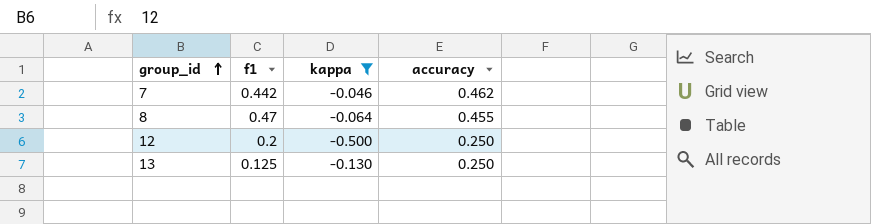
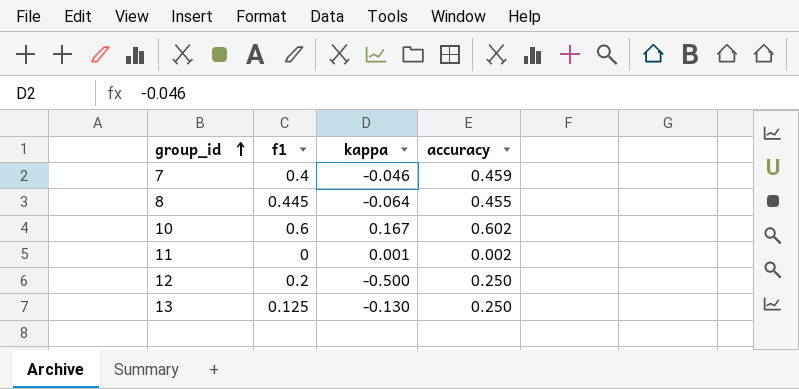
filter: kappa <= -0.046 -> none
7 | f1: 0.442 -> 0.4
7 | accuracy: 0.462 -> 0.459
8 | f1: 0.47 -> 0.445

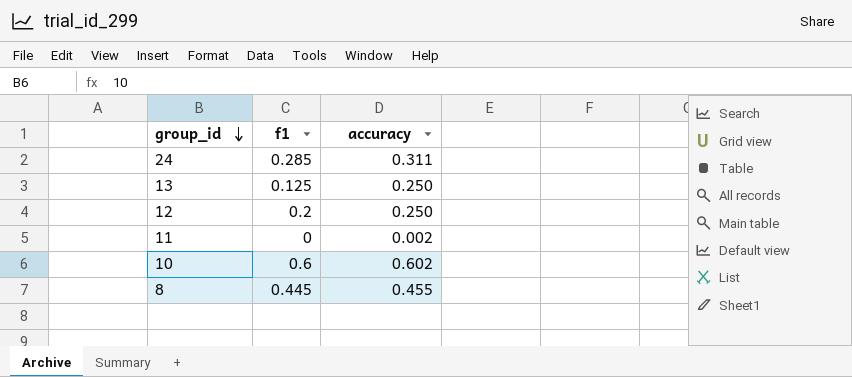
row order: group_id ascending -> group_id descending
column kappa | position: 3 -> none
row 7: 0.4 | -0.046 | 0.459 -> none
row 24: none -> 0.285 | 0.311

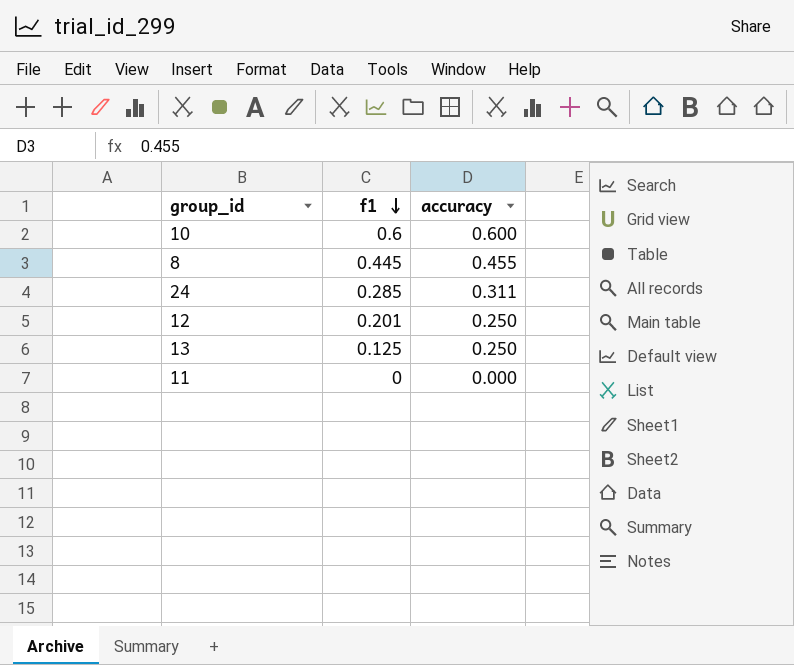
row order: group_id descending -> f1 descending
10 | accuracy: 0.602 -> 0.600
12 | f1: 0.2 -> 0.201
11 | accuracy: 0.002 -> 0.000

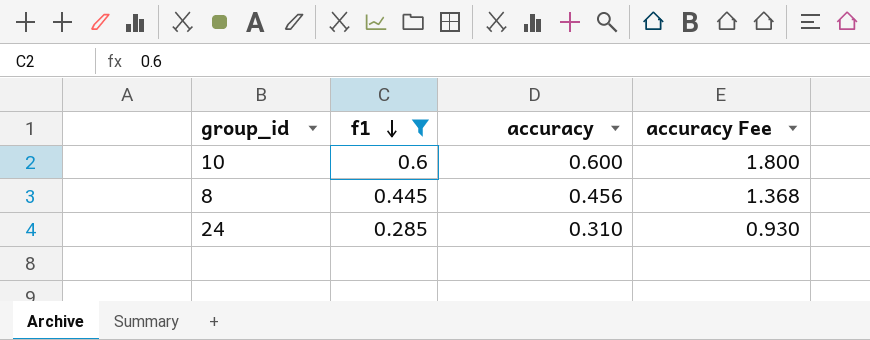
filter: none -> f1 >= 0.285
column accuracy Fee | formula: none -> [accuracy] * 3
8 | accuracy: 0.455 -> 0.456
24 | accuracy: 0.311 -> 0.310

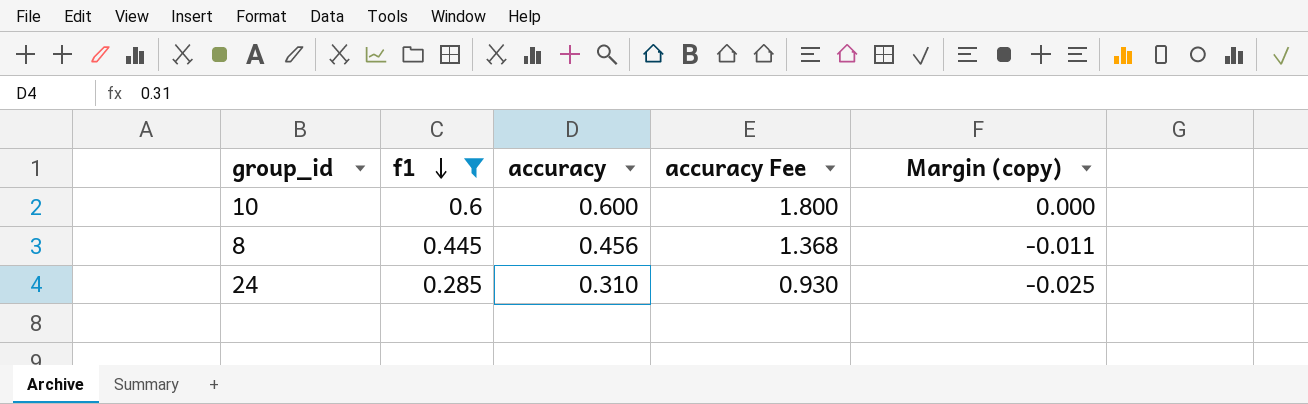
column Margin (copy) | formula: none -> [f1] - [accuracy]

